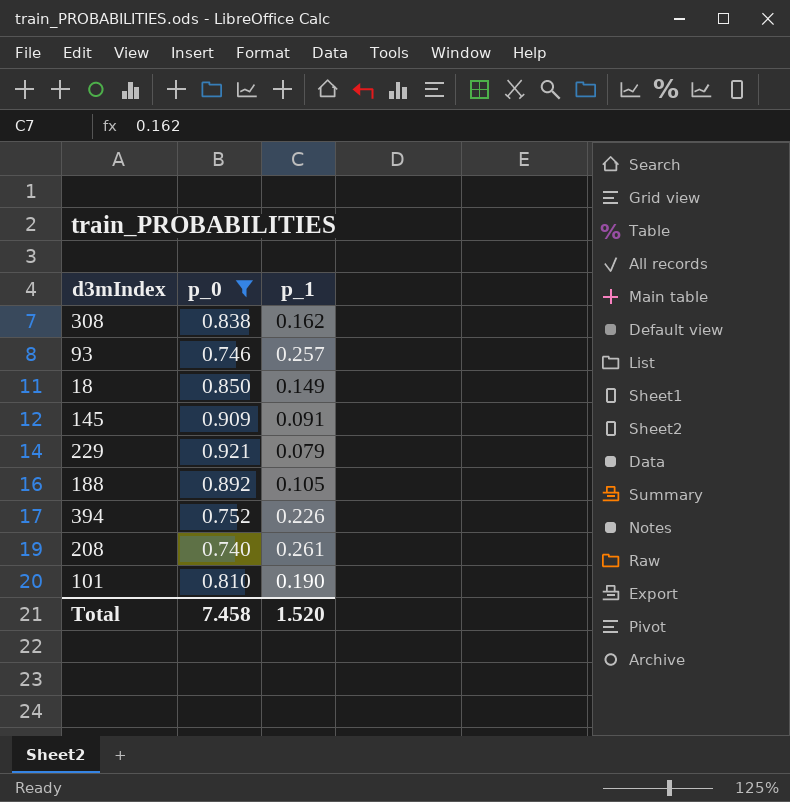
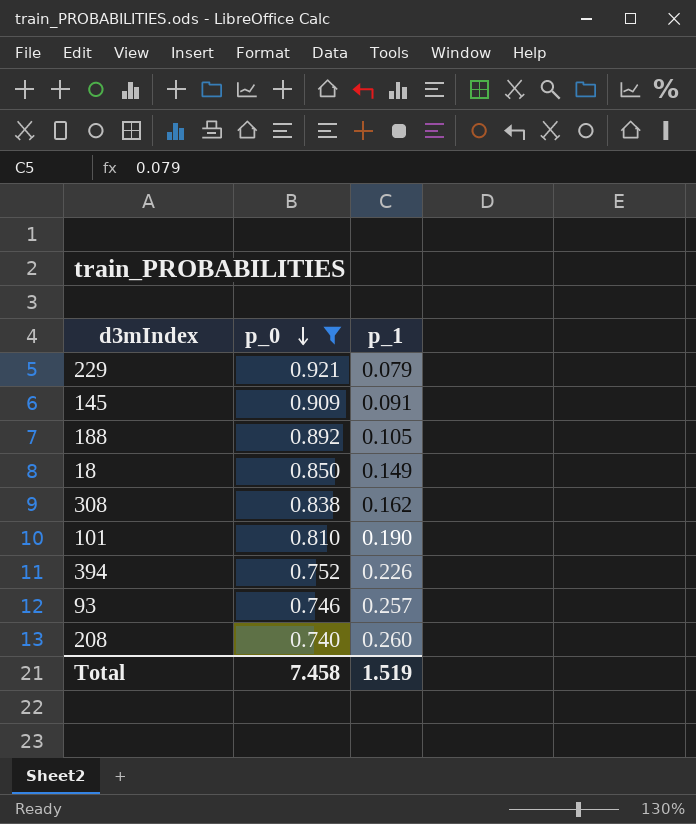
row order: none -> p_0 descending
208 | p_1: 0.261 -> 0.260
Total | p_1: 1.520 -> 1.519

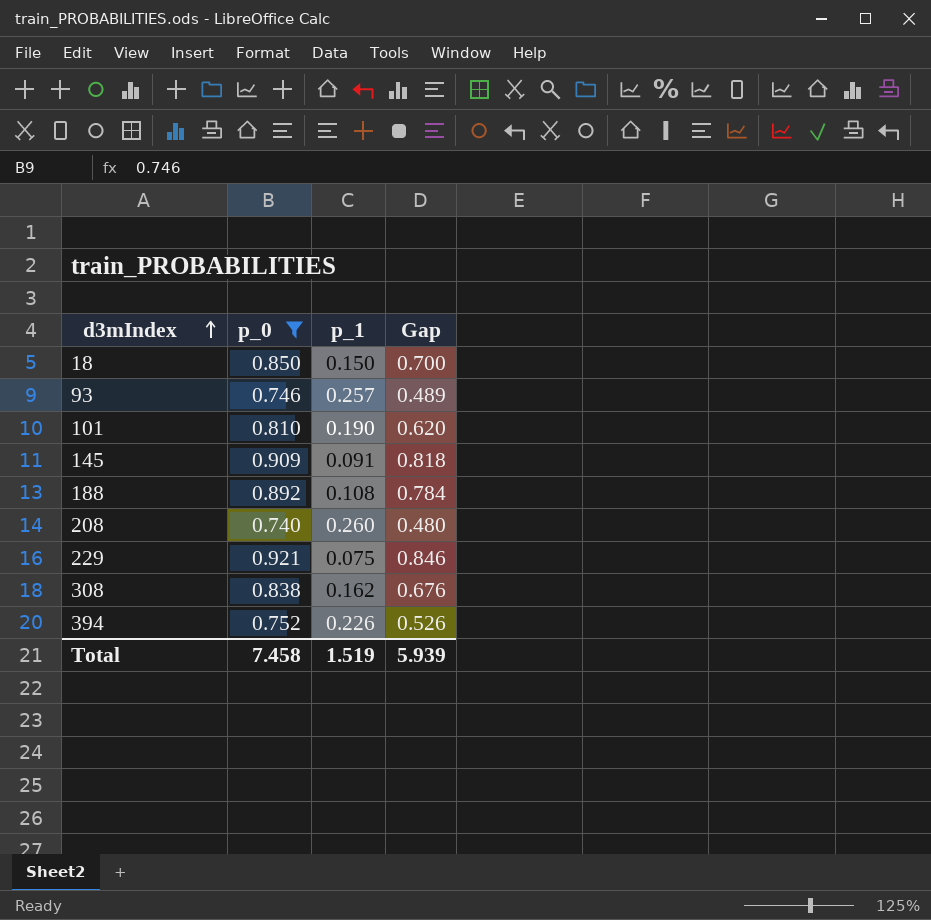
row order: p_0 descending -> d3mIndex ascending
column Gap | formula: none -> [p_0] - [p_1]
18 | p_1: 0.149 -> 0.150
188 | p_1: 0.105 -> 0.108
229 | p_1: 0.079 -> 0.075

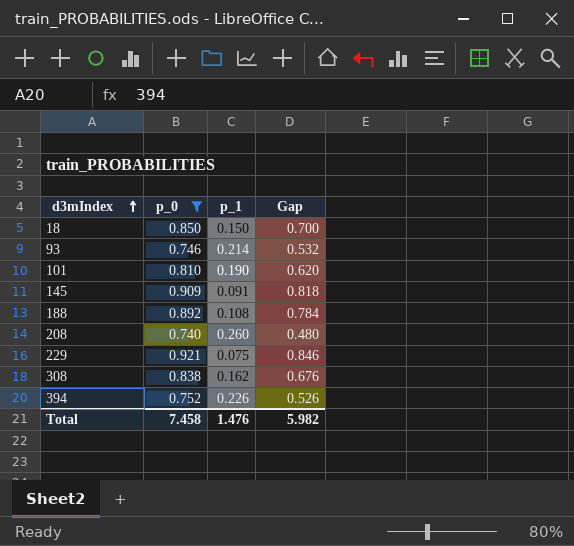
93 | p_1: 0.257 -> 0.214
93 | Gap: 0.489 -> 0.532
Total | p_1: 1.519 -> 1.476
Total | Gap: 5.939 -> 5.982

